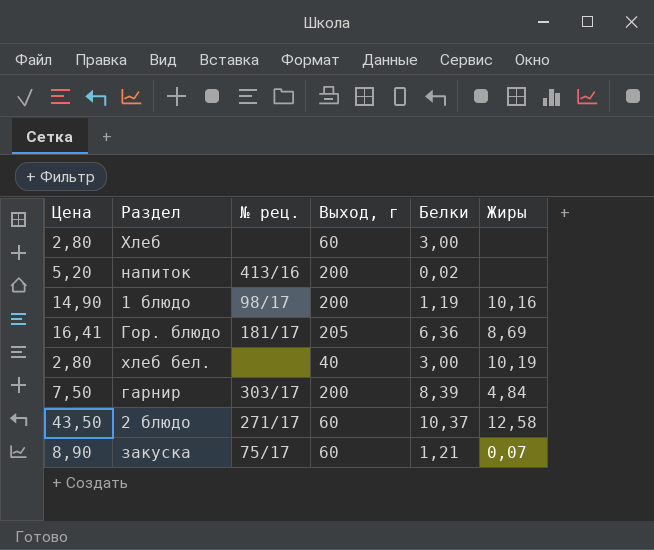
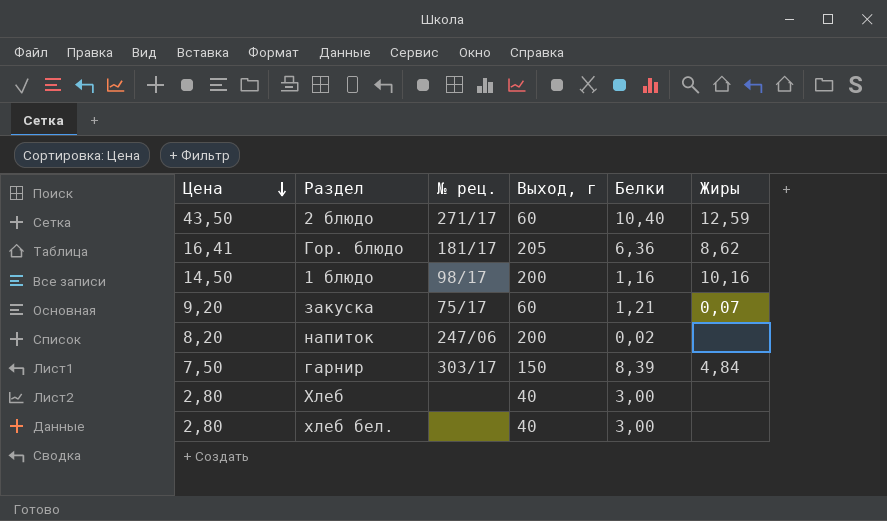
row order: none -> Цена descending
2 блюдо | Белки: 10,37 -> 10,40
2 блюдо | Жиры: 12,58 -> 12,59
Гор. блюдо | Жиры: 8,69 -> 8,62
1 блюдо | Цена: 14,90 -> 14,50
1 блюдо | Белки: 1,19 -> 1,16
закуска | Цена: 8,90 -> 9,20
напиток | Цена: 5,20 -> 8,20
напиток | № рец.: 413/16 -> 247/06
гарнир | Выход, г: 200 -> 150
Хлеб | Выход, г: 60 -> 40
хлеб бел. | Жиры: 10,19 -> none

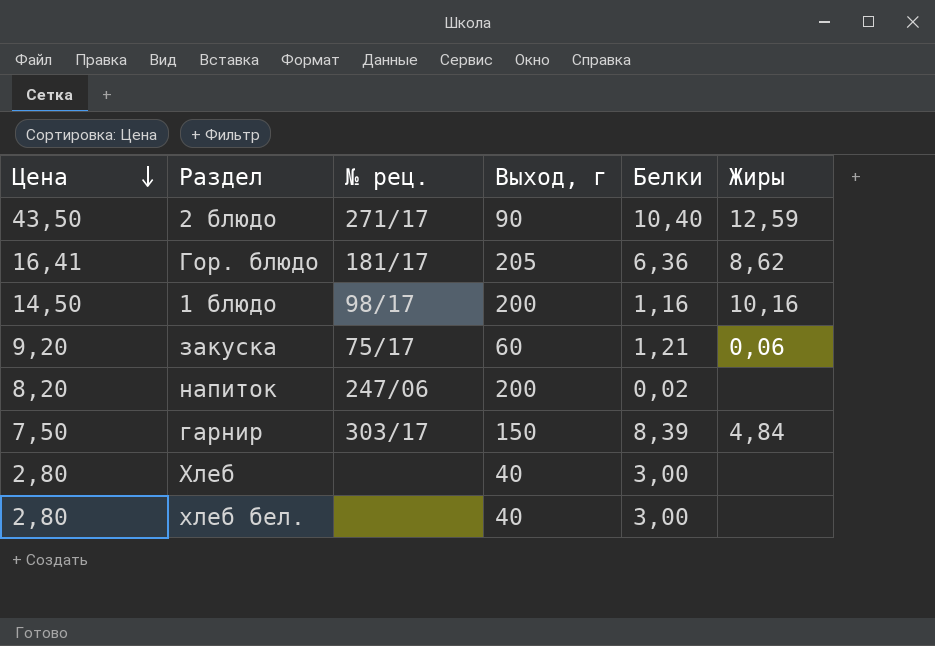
2 блюдо | Выход, г: 60 -> 90
закуска | Жиры: 0,07 -> 0,06

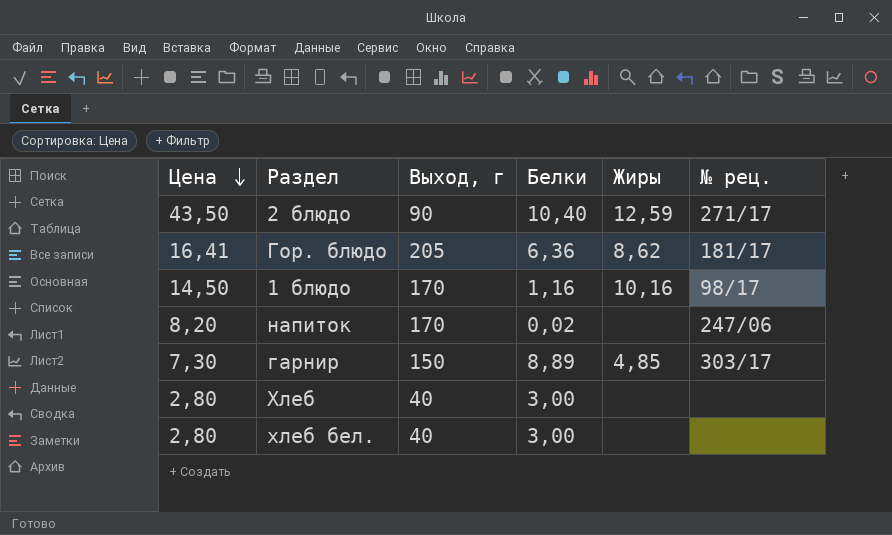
column № рец. | position: 3 -> 6
row закуска: 9,20 | 75/17 | 60 | 1,21 | 0,06 -> none
1 блюдо | Выход, г: 200 -> 170
напиток | Выход, г: 200 -> 170
гарнир | Цена: 7,50 -> 7,30
гарнир | Белки: 8,39 -> 8,89
гарнир | Жиры: 4,84 -> 4,85

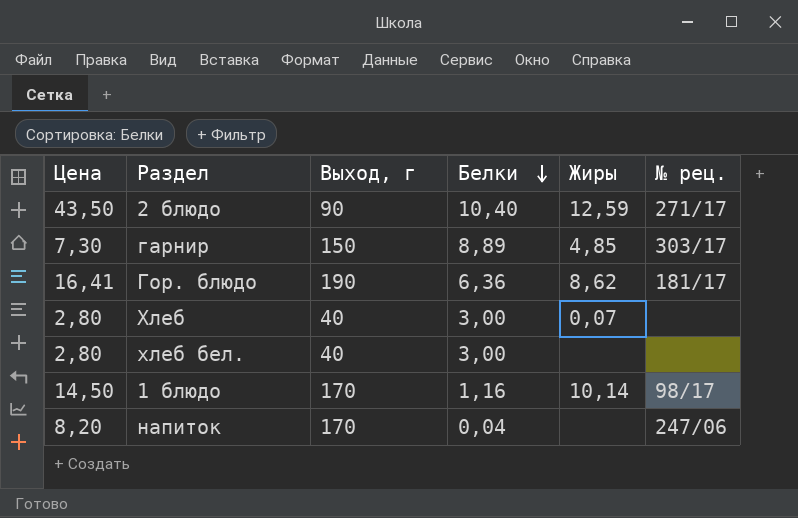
row order: Цена descending -> Белки descending
Гор. блюдо | Выход, г: 205 -> 190
Хлеб | Жиры: none -> 0,07
1 блюдо | Жиры: 10,16 -> 10,14
напиток | Белки: 0,02 -> 0,04

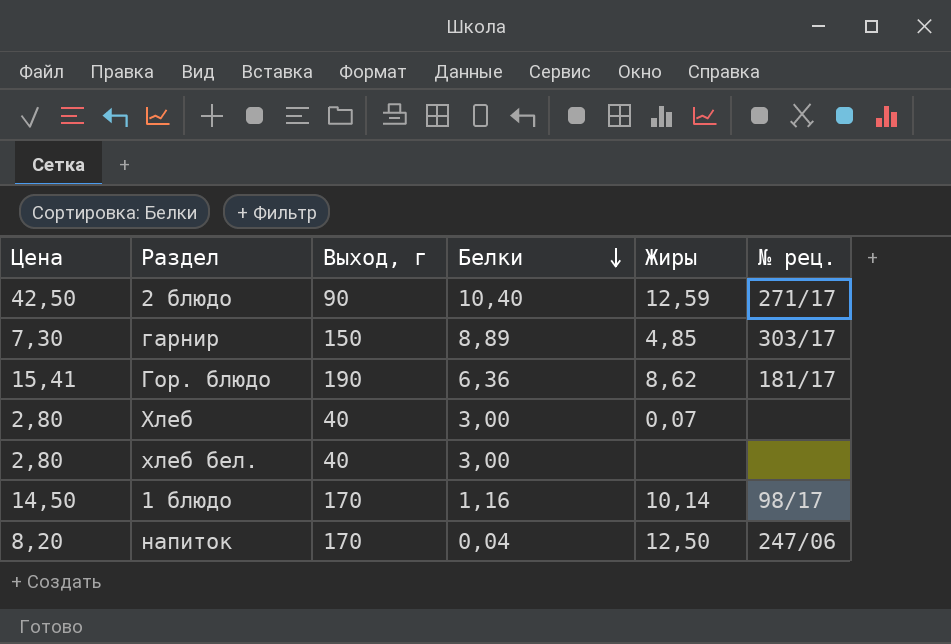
2 блюдо | Цена: 43,50 -> 42,50
Гор. блюдо | Цена: 16,41 -> 15,41
напиток | Жиры: none -> 12,50

